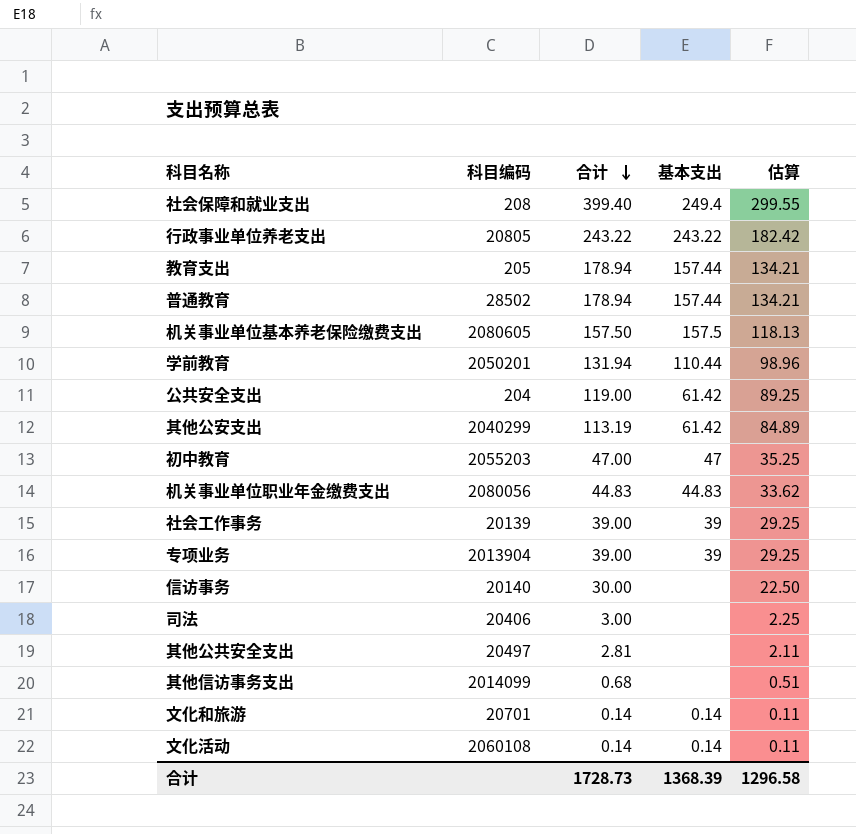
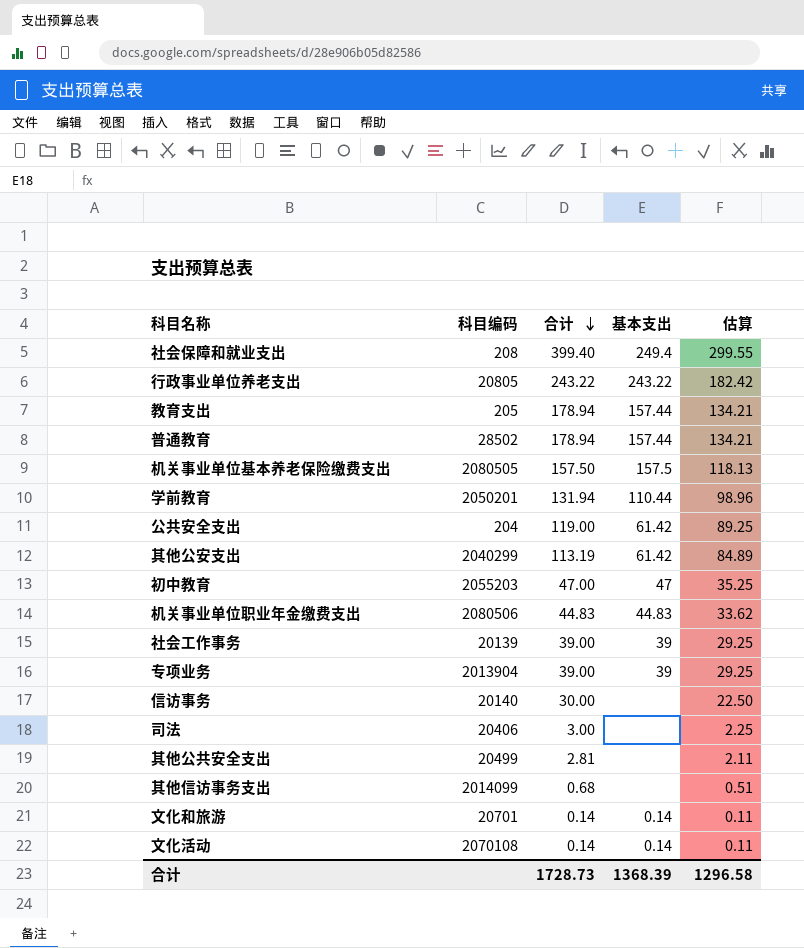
机关事业单位基本养老保险缴费支出 | 科目编码: 2080605 -> 2080505
机关事业单位职业年金缴费支出 | 科目编码: 2080056 -> 2080506
其他公共安全支出 | 科目编码: 20497 -> 20499
文化活动 | 科目编码: 2060108 -> 2070108

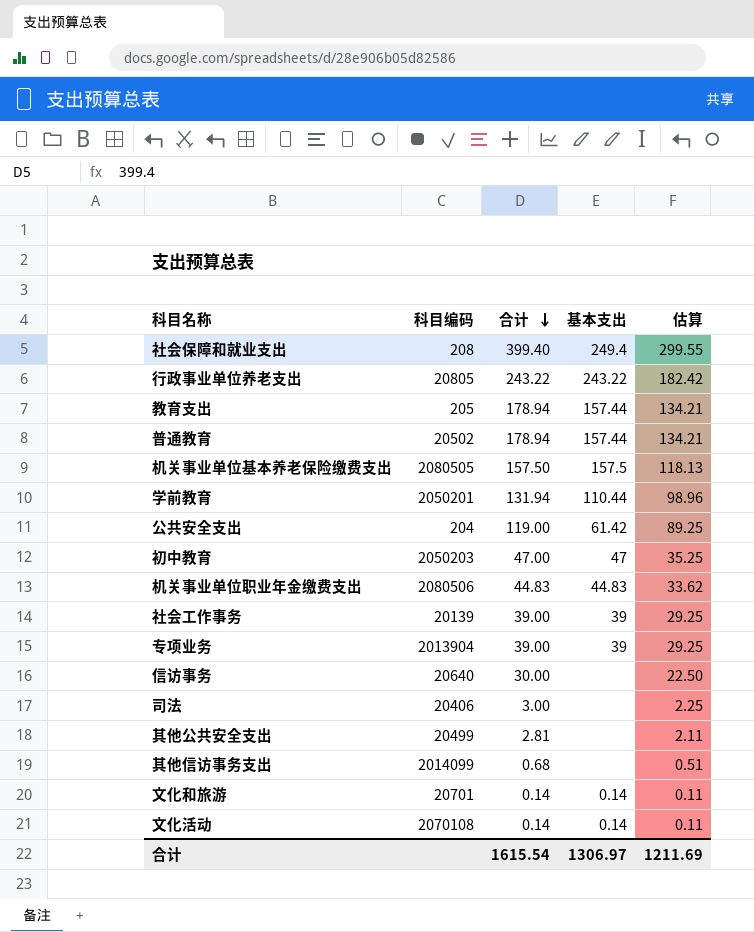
row 其他公安支出: 2040299 | 113.19 | 61.42 | 84.89 -> none
普通教育 | 科目编码: 28502 -> 20502
初中教育 | 科目编码: 2055203 -> 2050203
信访事务 | 科目编码: 20140 -> 20640
合计 | 合计: 1728.73 -> 1615.54
合计 | 基本支出: 1368.39 -> 1306.97
合计 | 估算: 1296.58 -> 1211.69

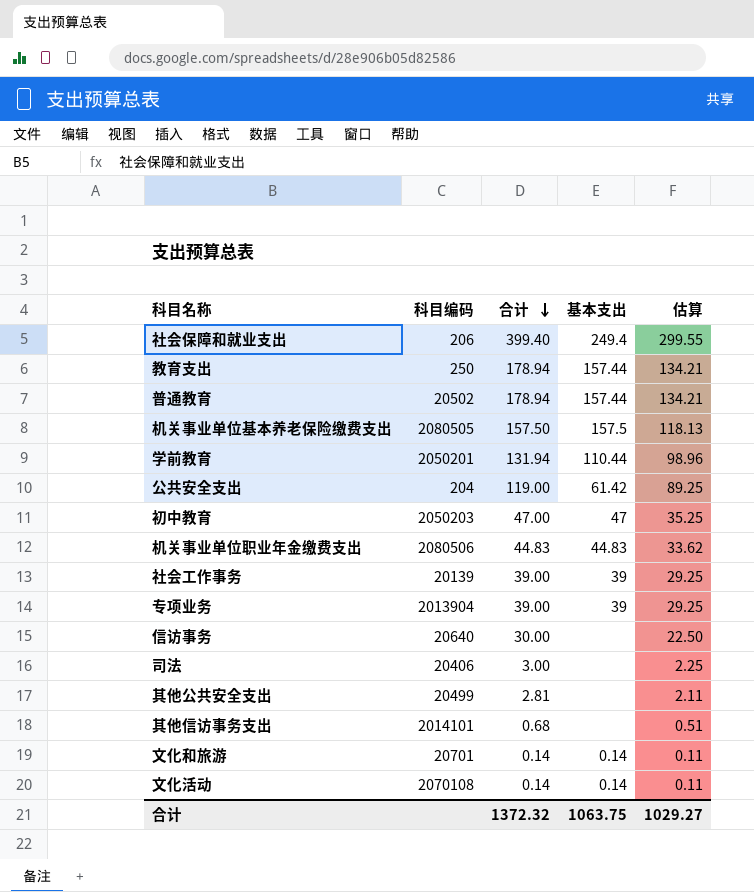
row 行政事业单位养老支出: 20805 | 243.22 | 243.22 | 182.42 -> none
社会保障和就业支出 | 科目编码: 208 -> 206
教育支出 | 科目编码: 205 -> 250
其他信访事务支出 | 科目编码: 2014099 -> 2014101
合计 | 合计: 1615.54 -> 1372.32
合计 | 基本支出: 1306.97 -> 1063.75
合计 | 估算: 1211.69 -> 1029.27

